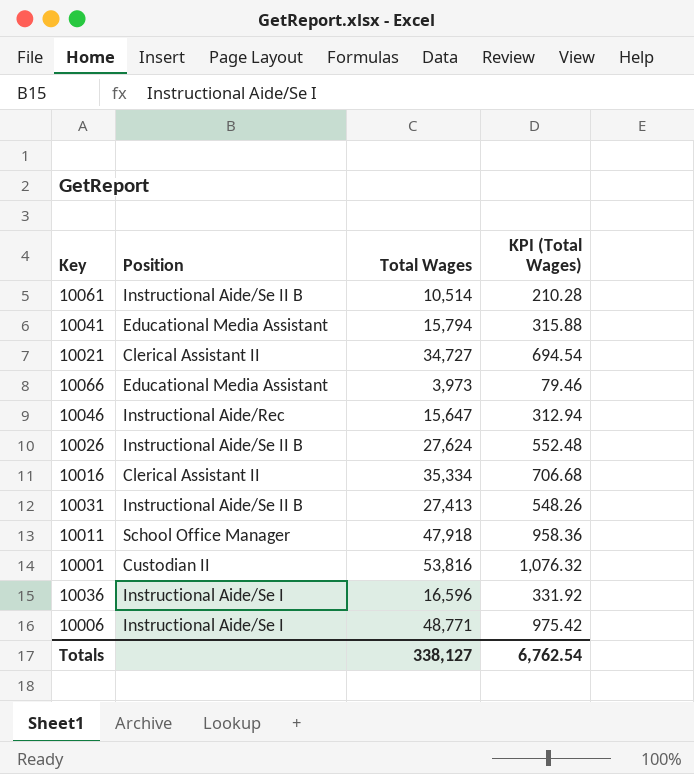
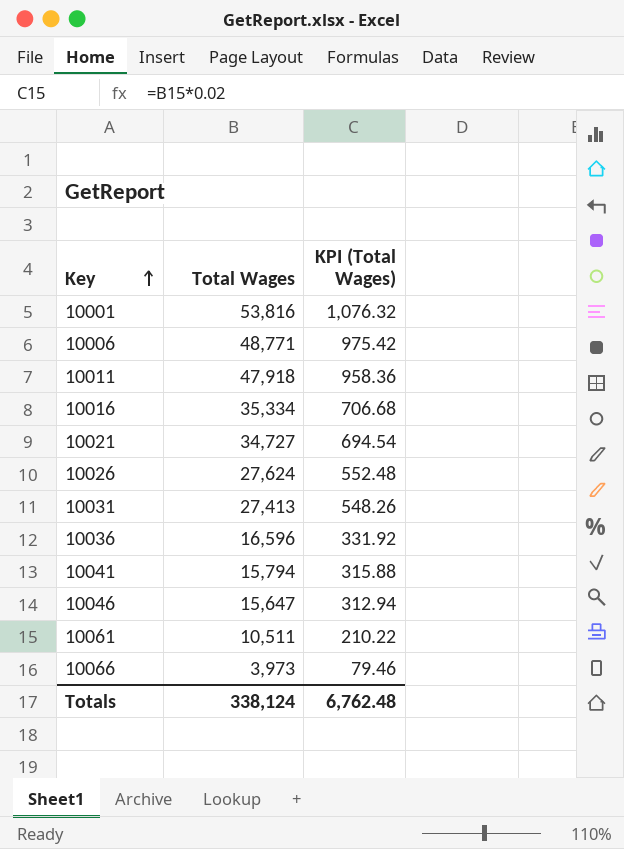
row order: none -> Key ascending
column Position | position: 2 -> none
10061 | Total Wages: 10,514 -> 10,511
10061 | KPI (Total Wages): 210.28 -> 210.22
Totals | Total Wages: 338,127 -> 338,124
Totals | KPI (Total Wages): 6,762.54 -> 6,762.48

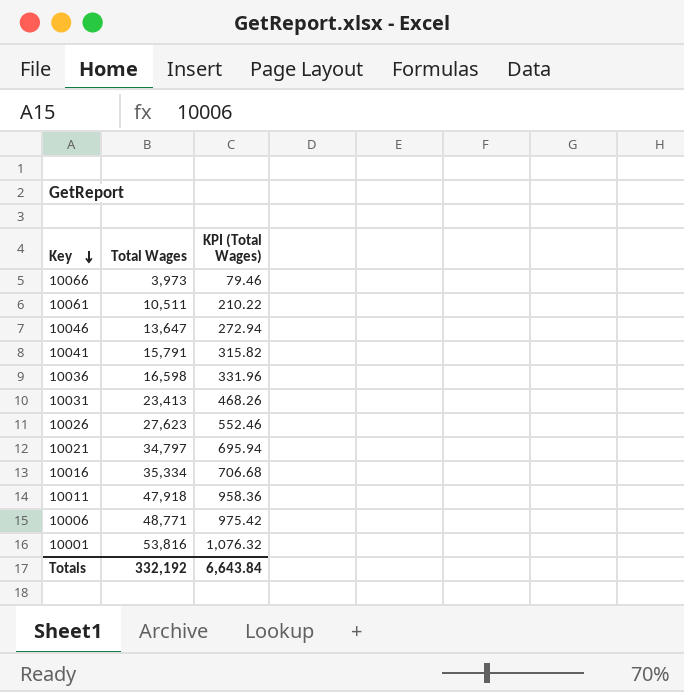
row order: Key ascending -> Key descending
10046 | Total Wages: 15,647 -> 13,647
10046 | KPI (Total Wages): 312.94 -> 272.94
10041 | Total Wages: 15,794 -> 15,791
10041 | KPI (Total Wages): 315.88 -> 315.82
10036 | Total Wages: 16,596 -> 16,598
10036 | KPI (Total Wages): 331.92 -> 331.96
10031 | Total Wages: 27,413 -> 23,413
10031 | KPI (Total Wages): 548.26 -> 468.26
10026 | Total Wages: 27,624 -> 27,623
10026 | KPI (Total Wages): 552.48 -> 552.46
10021 | Total Wages: 34,727 -> 34,797
10021 | KPI (Total Wages): 694.54 -> 695.94
Totals | Total Wages: 338,124 -> 332,192
Totals | KPI (Total Wages): 6,762.48 -> 6,643.84

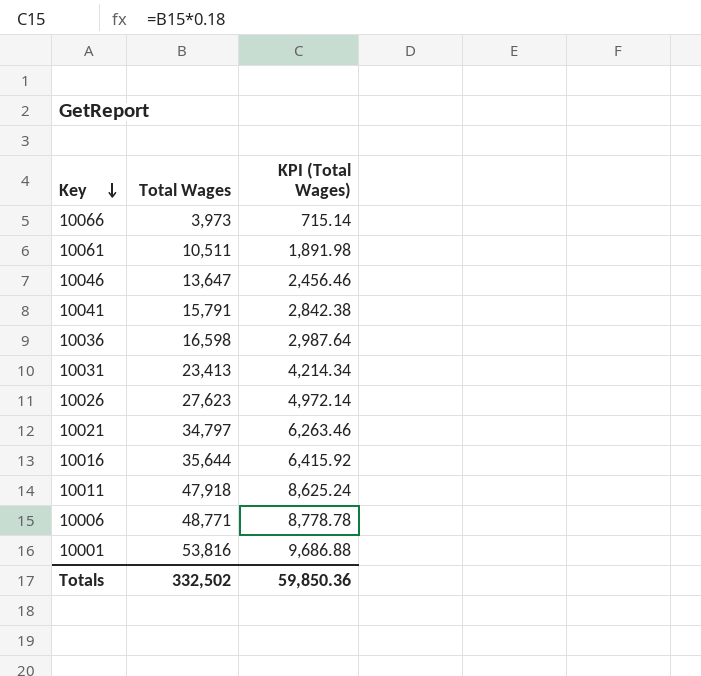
column KPI (Total Wages) | formula: [Total Wages] * 0.02 -> [Total Wages] * 0.18
10016 | Total Wages: 35,334 -> 35,644
Totals | Total Wages: 332,192 -> 332,502
Totals | KPI (Total Wages): 6,643.84 -> 59,850.36

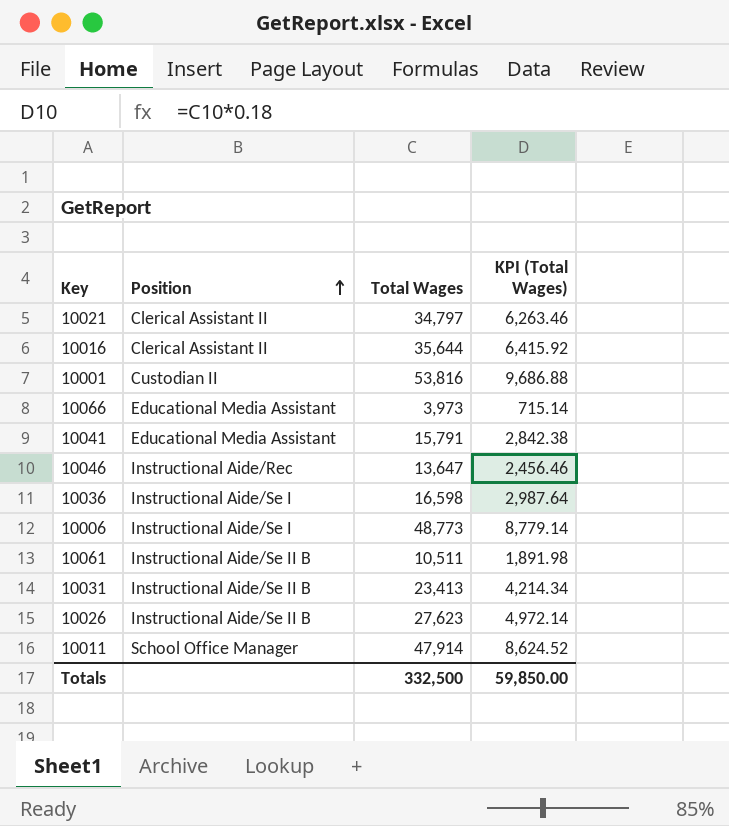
row order: Key descending -> Position ascending
column Position | position: none -> 2
10006 | Total Wages: 48,771 -> 48,773
10006 | KPI (Total Wages): 8,778.78 -> 8,779.14
10011 | Total Wages: 47,918 -> 47,914
10011 | KPI (Total Wages): 8,625.24 -> 8,624.52
Totals | Total Wages: 332,502 -> 332,500
Totals | KPI (Total Wages): 59,850.36 -> 59,850.00

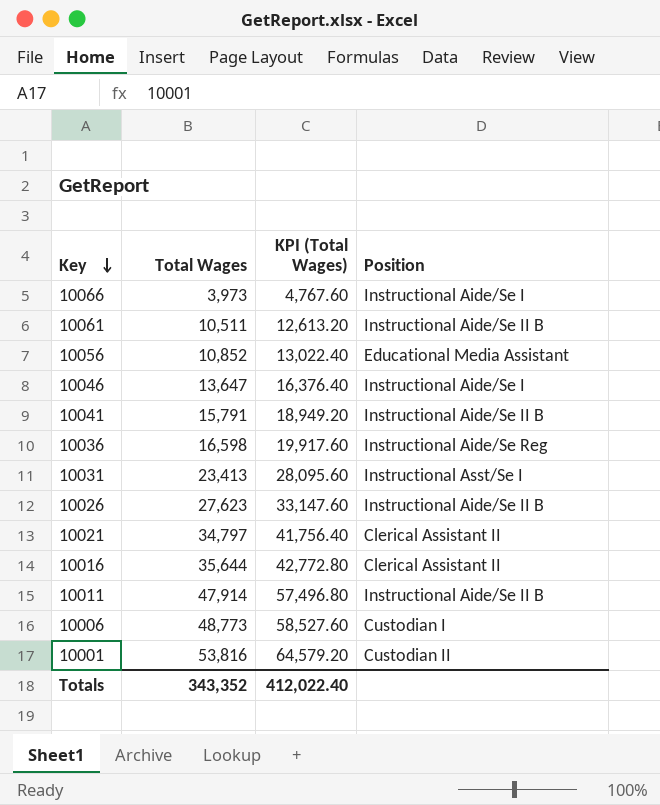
row order: Position ascending -> Key descending
column KPI (Total Wages) | formula: [Total Wages] * 0.18 -> [Total Wages] * 1.2
column Position | position: 2 -> 4
10066 | Position: Educational Media Assistant -> Instructional Aide/Se I
row 10056: none -> 10,852 | 13,022.40 | Educational Media Assistant
10046 | Position: Instructional Aide/Rec -> Instructional Aide/Se I
10041 | Position: Educational Media Assistant -> Instructional Aide/Se II B
10036 | Position: Instructional Aide/Se I -> Instructional Aide/Se Reg
10031 | Position: Instructional Aide/Se II B -> Instructional Asst/Se I
10011 | Position: School Office Manager -> Instructional Aide/Se II B
10006 | Position: Instructional Aide/Se I -> Custodian I
Totals | Total Wages: 332,500 -> 343,352
Totals | KPI (Total Wages): 59,850.00 -> 412,022.40

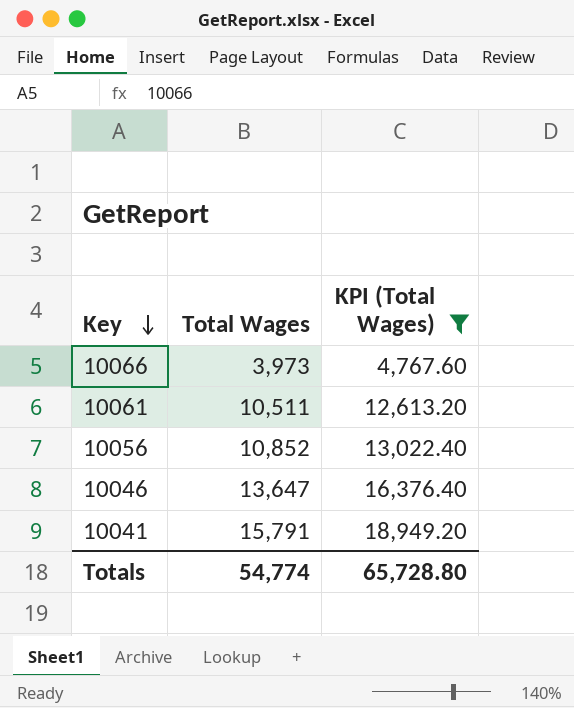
filter: none -> KPI (Total Wages) <= 18,949.20
column Position | position: 4 -> none
Totals | Total Wages: 343,352 -> 54,774
Totals | KPI (Total Wages): 412,022.40 -> 65,728.80

